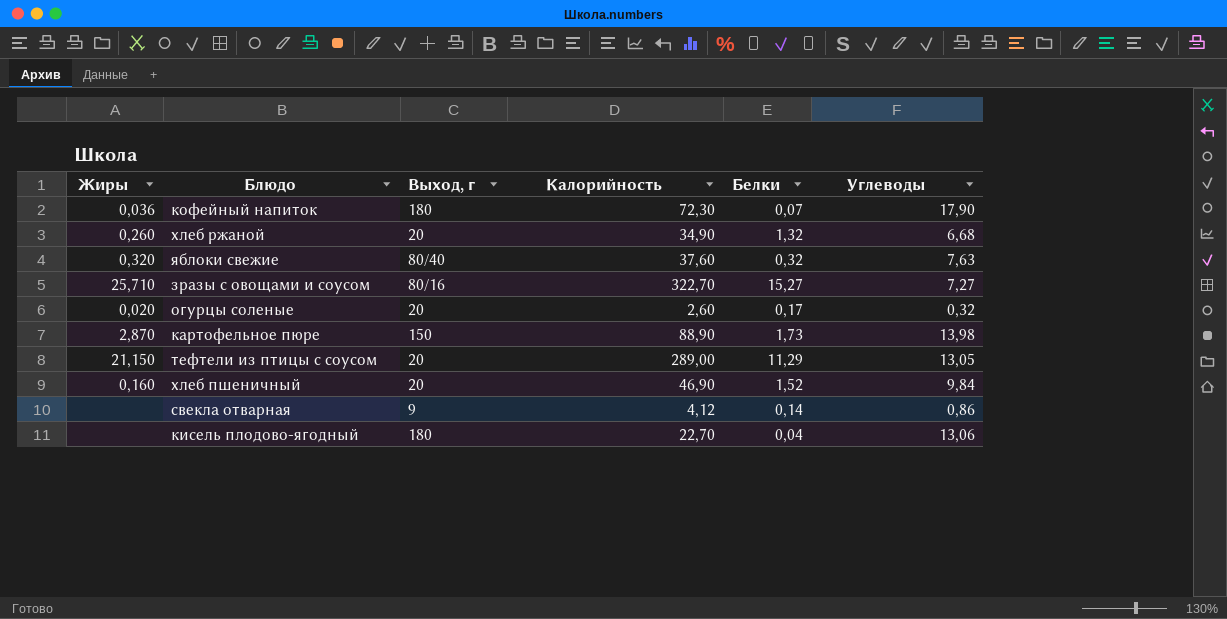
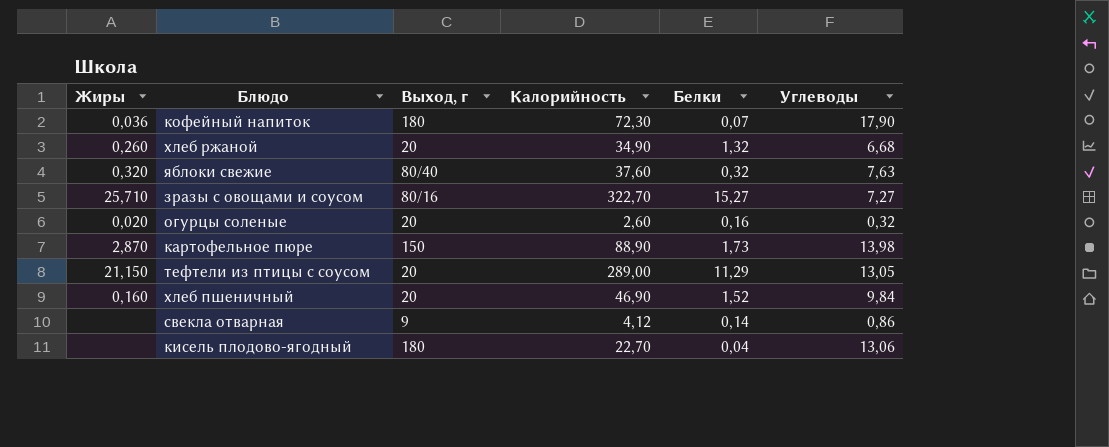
огурцы соленые | Белки: 0,17 -> 0,16

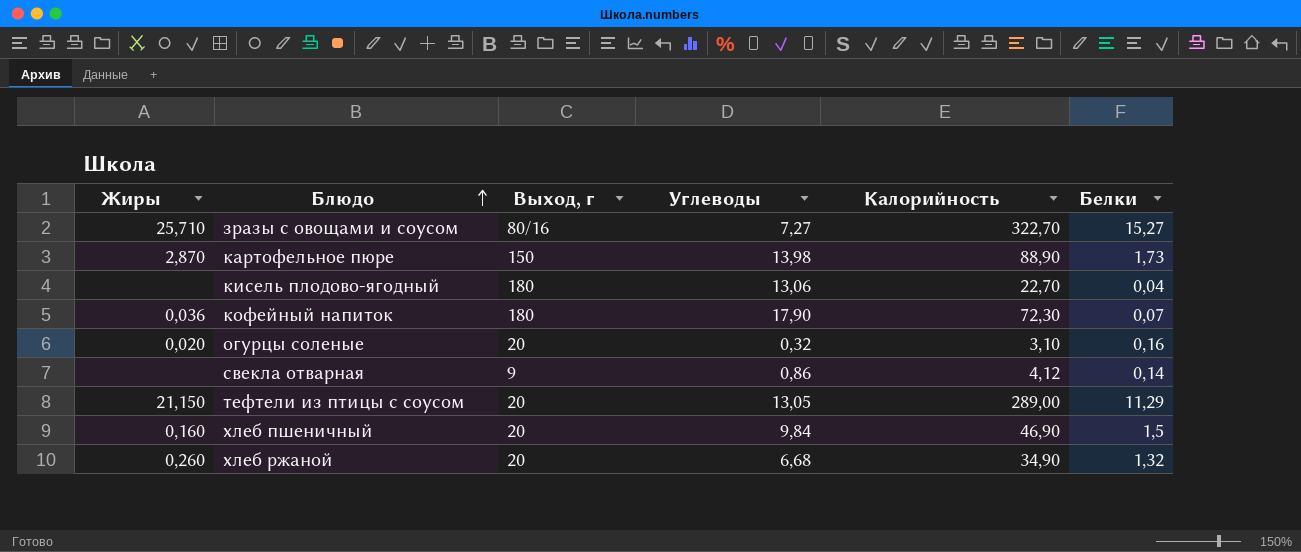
row order: none -> Блюдо ascending
column Углеводы | position: 6 -> 4
row яблоки свежие: 0,320 | 80/40 | 37,60 | 0,32 | 7,63 -> none
огурцы соленые | Калорийность: 2,60 -> 3,10
хлеб пшеничный | Белки: 1,52 -> 1,5

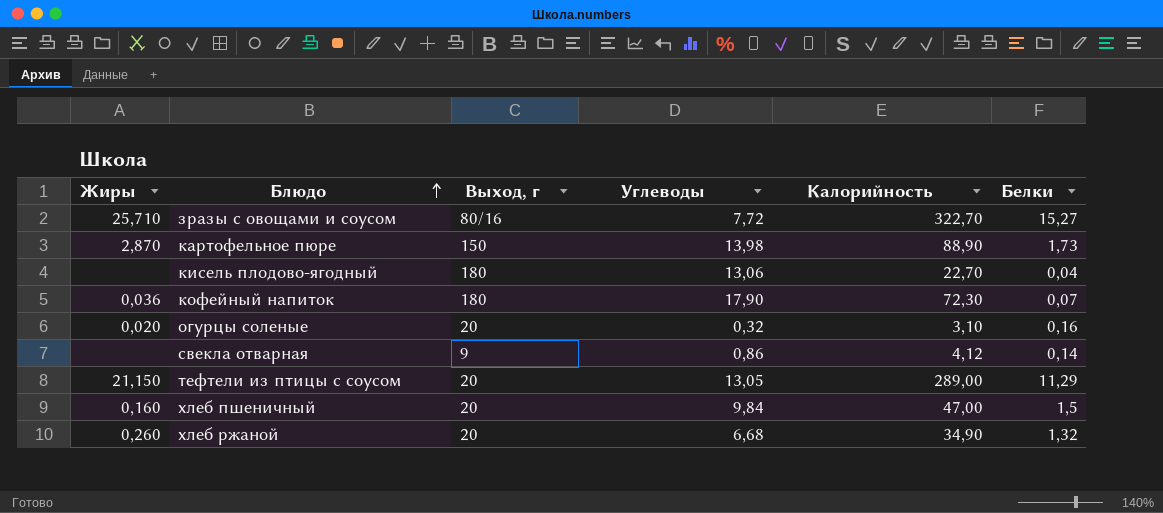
зразы с овощами и соусом | Углеводы: 7,27 -> 7,72
хлеб пшеничный | Калорийность: 46,90 -> 47,00

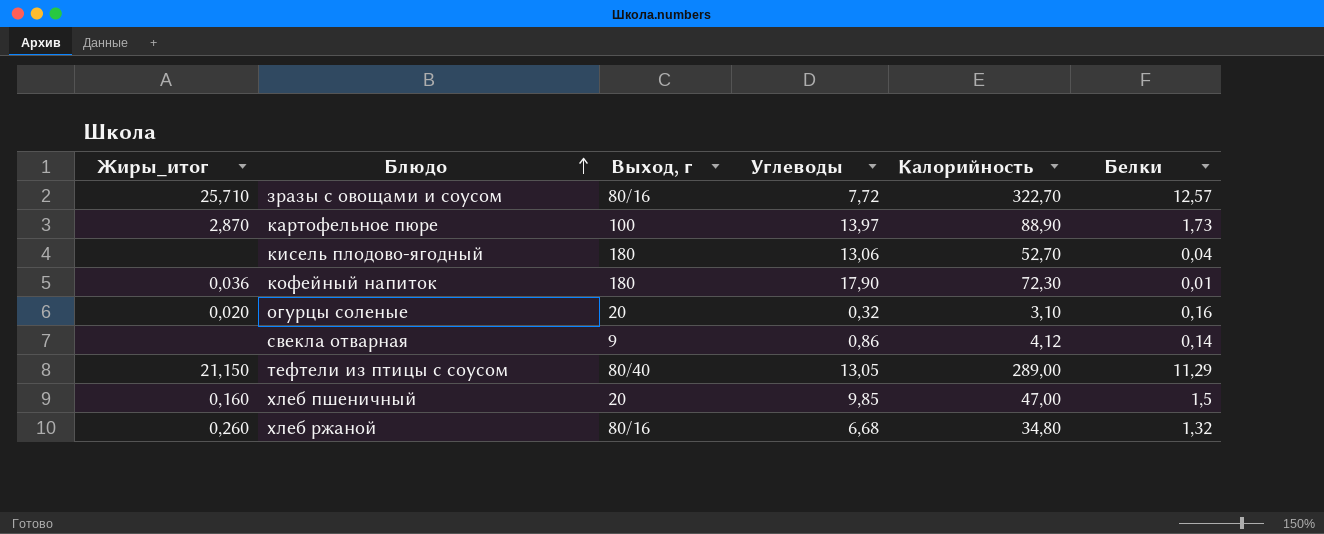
column name: Жиры -> Жиры_итог
зразы с овощами и соусом | Белки: 15,27 -> 12,57
картофельное пюре | Выход, г: 150 -> 100
картофельное пюре | Углеводы: 13,98 -> 13,97
кисель плодово-ягодный | Калорийность: 22,70 -> 52,70
кофейный напиток | Белки: 0,07 -> 0,01
тефтели из птицы с соусом | Выход, г: 20 -> 80/40
хлеб пшеничный | Углеводы: 9,84 -> 9,85
хлеб ржаной | Выход, г: 20 -> 80/16
хлеб ржаной | Калорийность: 34,90 -> 34,80

